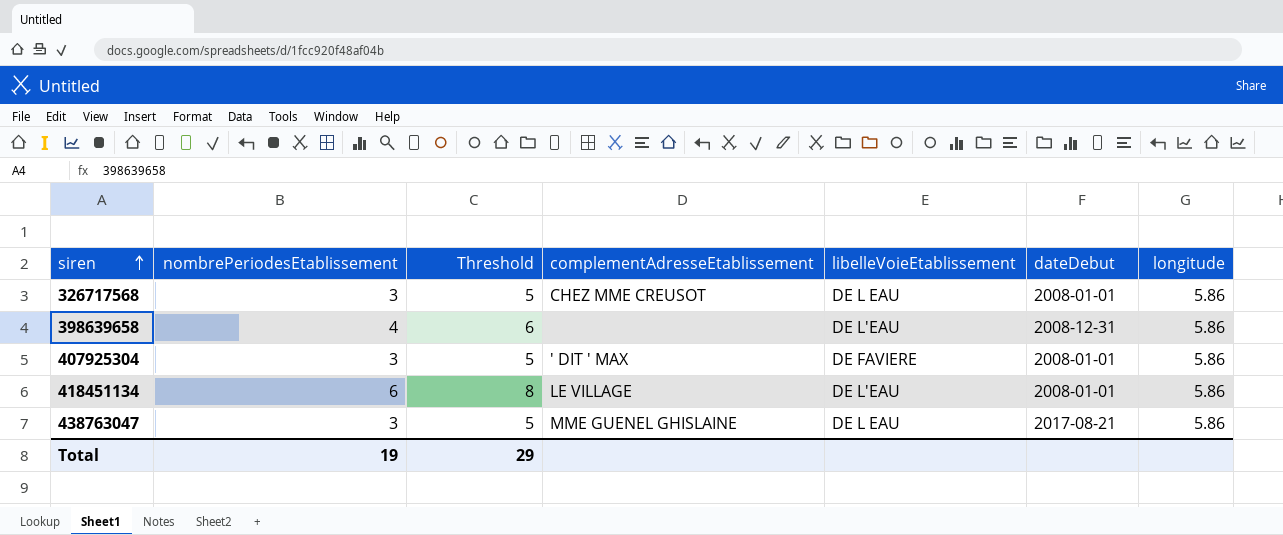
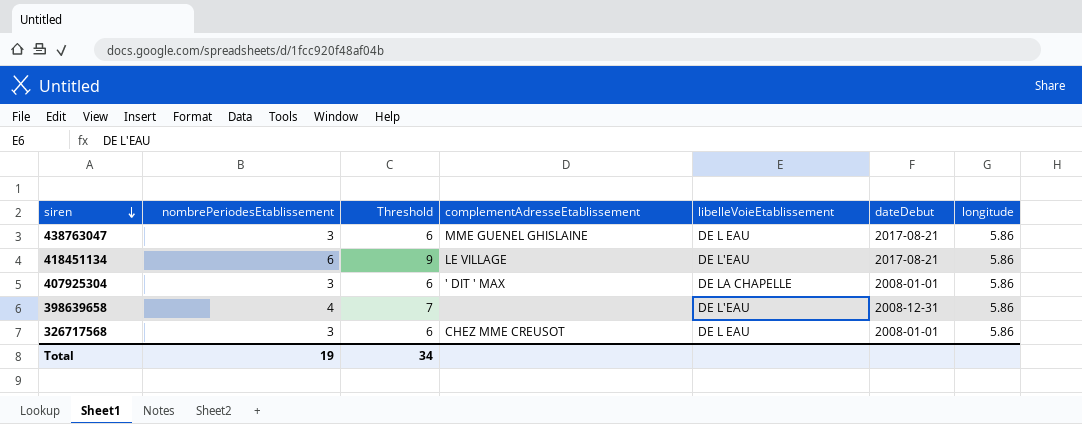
row order: siren ascending -> siren descending
column Threshold | formula: [nombrePeriodesEtablissement] + 2 -> [nombrePeriodesEtablissement] + 3
418451134 | dateDebut: 2008-01-01 -> 2017-08-21
407925304 | libelleVoieEtablissement: DE FAVIERE -> DE LA CHAPELLE
Total | Threshold: 29 -> 34

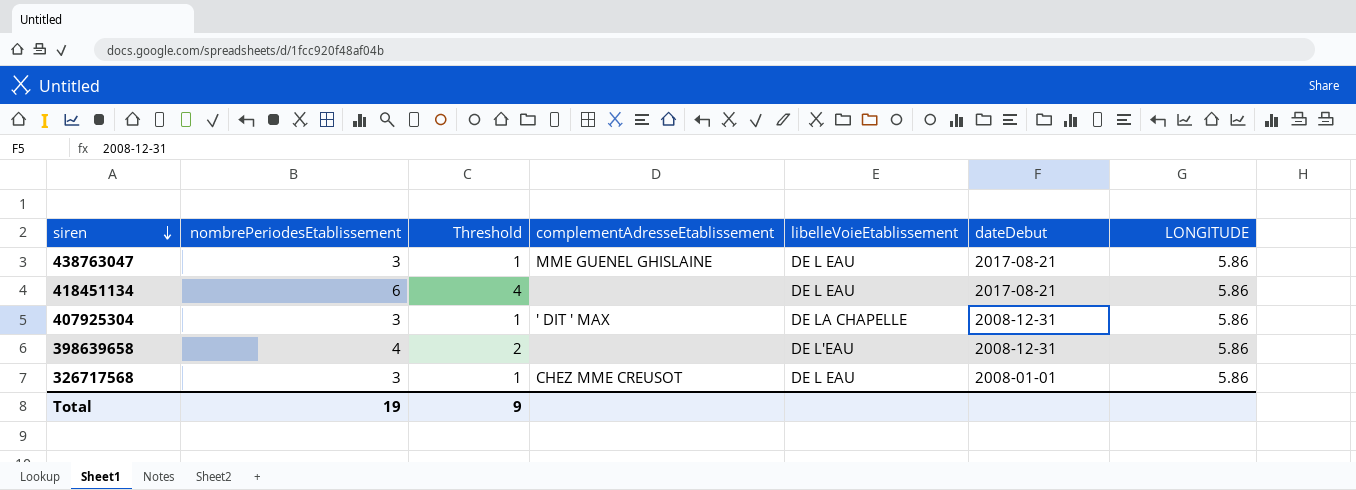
column Threshold | formula: [nombrePeriodesEtablissement] + 3 -> [nombrePeriodesEtablissement] - 2
column name: longitude -> LONGITUDE
418451134 | complementAdresseEtablissement: LE VILLAGE -> none
418451134 | libelleVoieEtablissement: DE L'EAU -> DE L EAU
407925304 | dateDebut: 2008-01-01 -> 2008-12-31
Total | Threshold: 34 -> 9

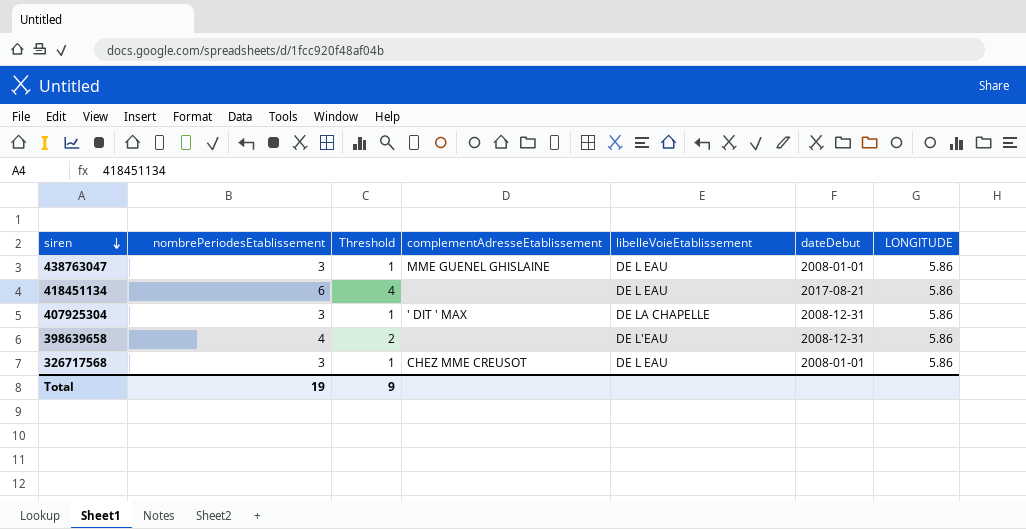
438763047 | dateDebut: 2017-08-21 -> 2008-01-01

